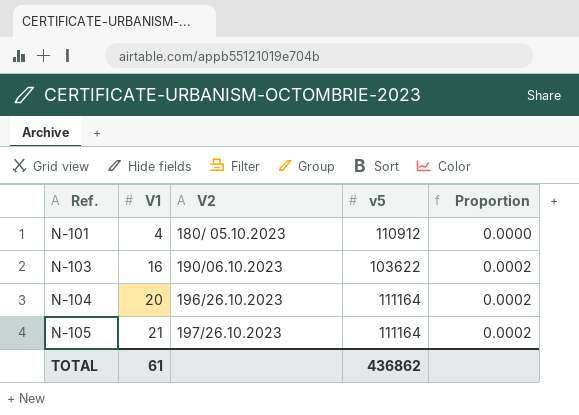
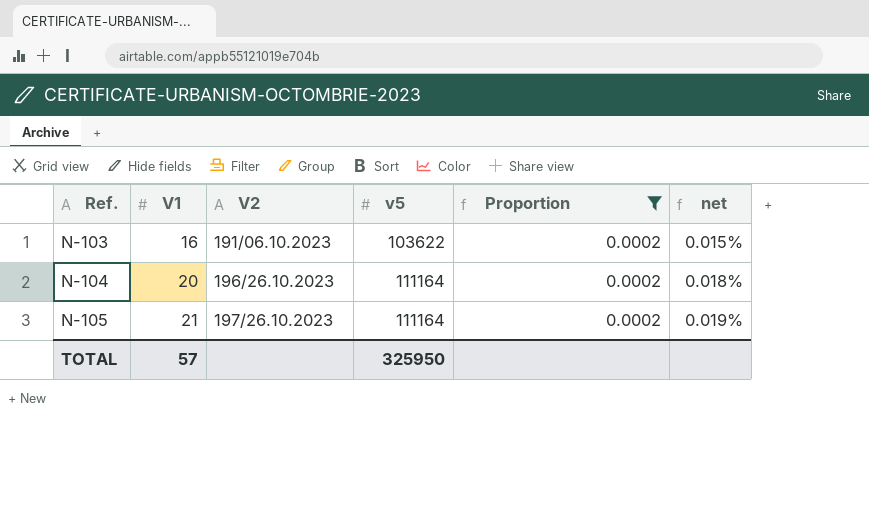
filter: none -> Proportion = 0.0002
column net | formula: none -> [V1] / [v5]
N-103 | V2: 190/06.10.2023 -> 191/06.10.2023
TOTAL | V1: 61 -> 57
TOTAL | v5: 436862 -> 325950

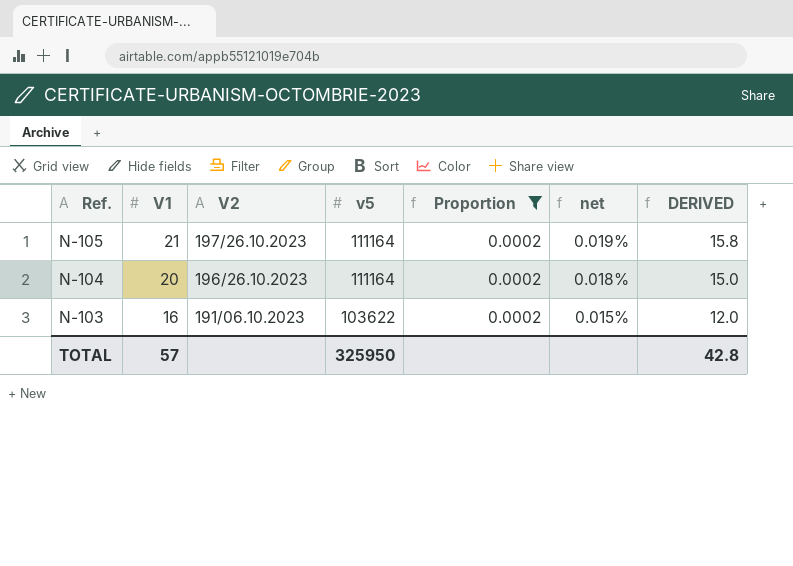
row order: Ref. ascending -> Ref. descending
column DERIVED | formula: none -> [V1] * 0.75

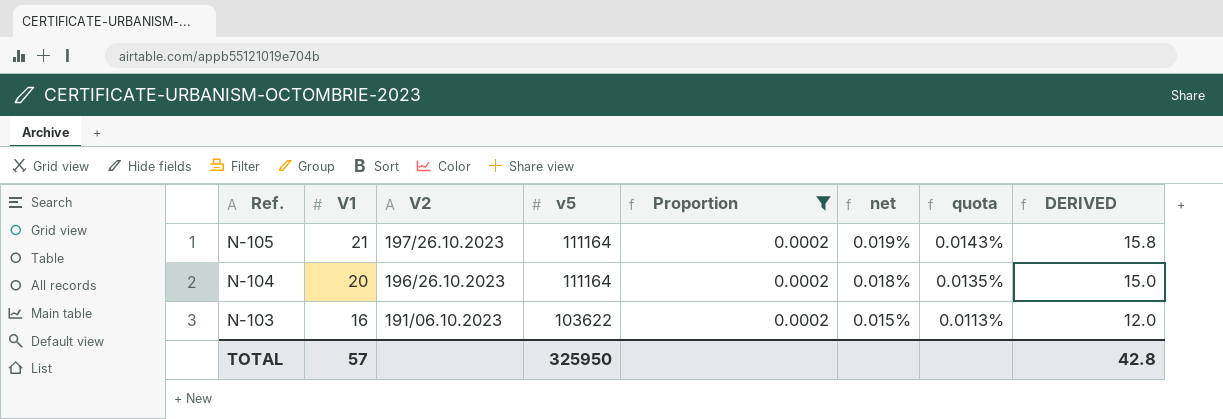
column quota | formula: none -> [net] * 0.75

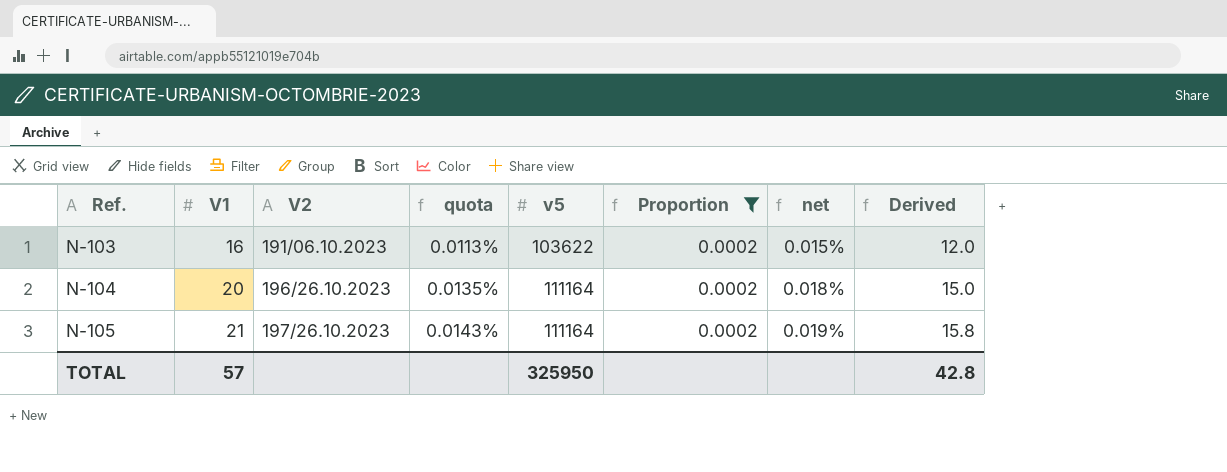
row order: Ref. descending -> Ref. ascending
column quota | position: 7 -> 4
column name: DERIVED -> Derived

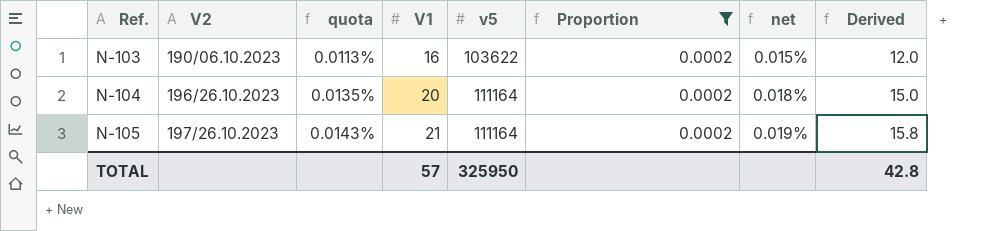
column V1 | position: 2 -> 4
N-103 | V2: 191/06.10.2023 -> 190/06.10.2023

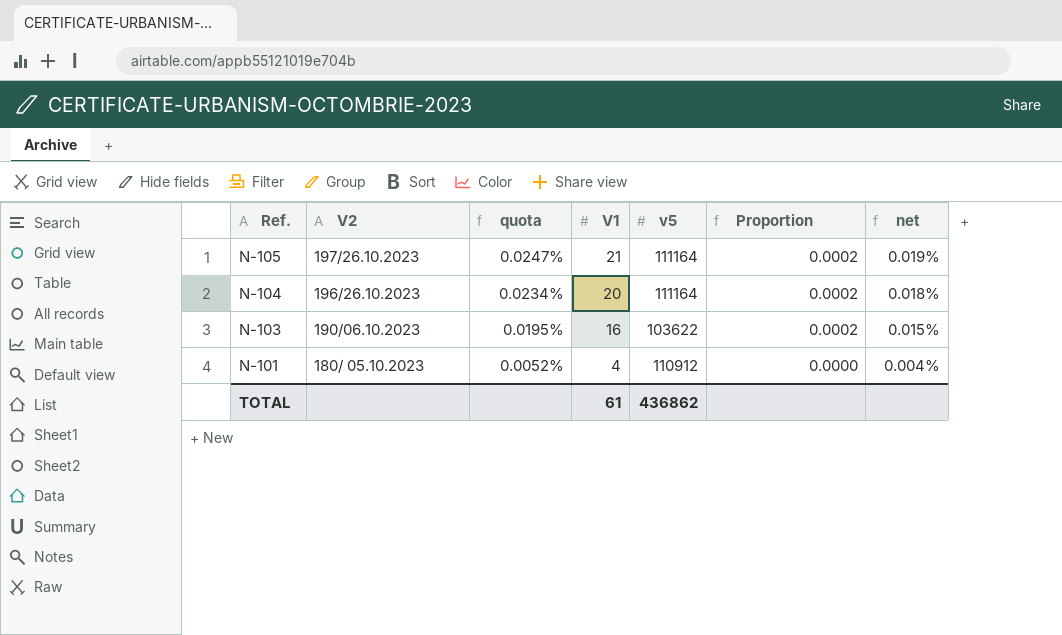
filter: Proportion = 0.0002 -> none
row order: Ref. ascending -> Ref. descending
column Derived | formula: [V1] * 0.75 -> none
column quota | formula: [net] * 0.75 -> [net] * 1.3
TOTAL | V1: 57 -> 61
TOTAL | v5: 325950 -> 436862

